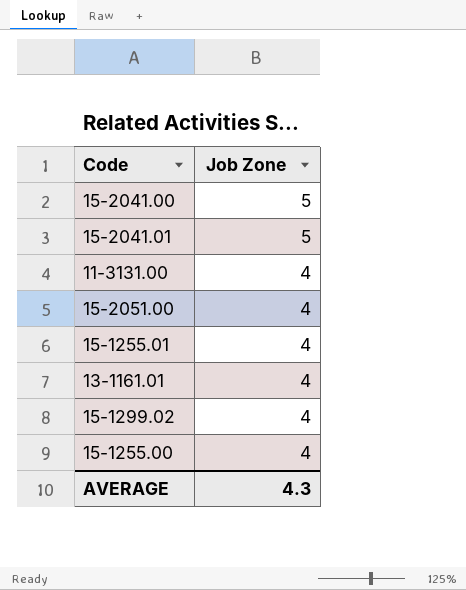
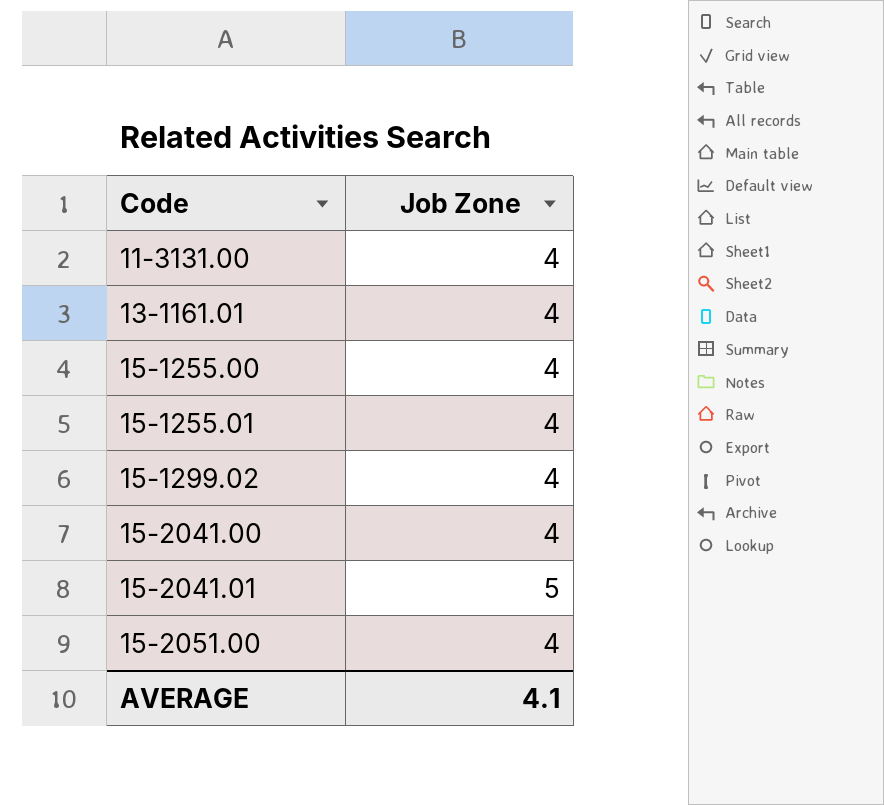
row order: Job Zone descending -> Code ascending
15-2041.00 | Job Zone: 5 -> 4
AVERAGE | Job Zone: 4.3 -> 4.1

